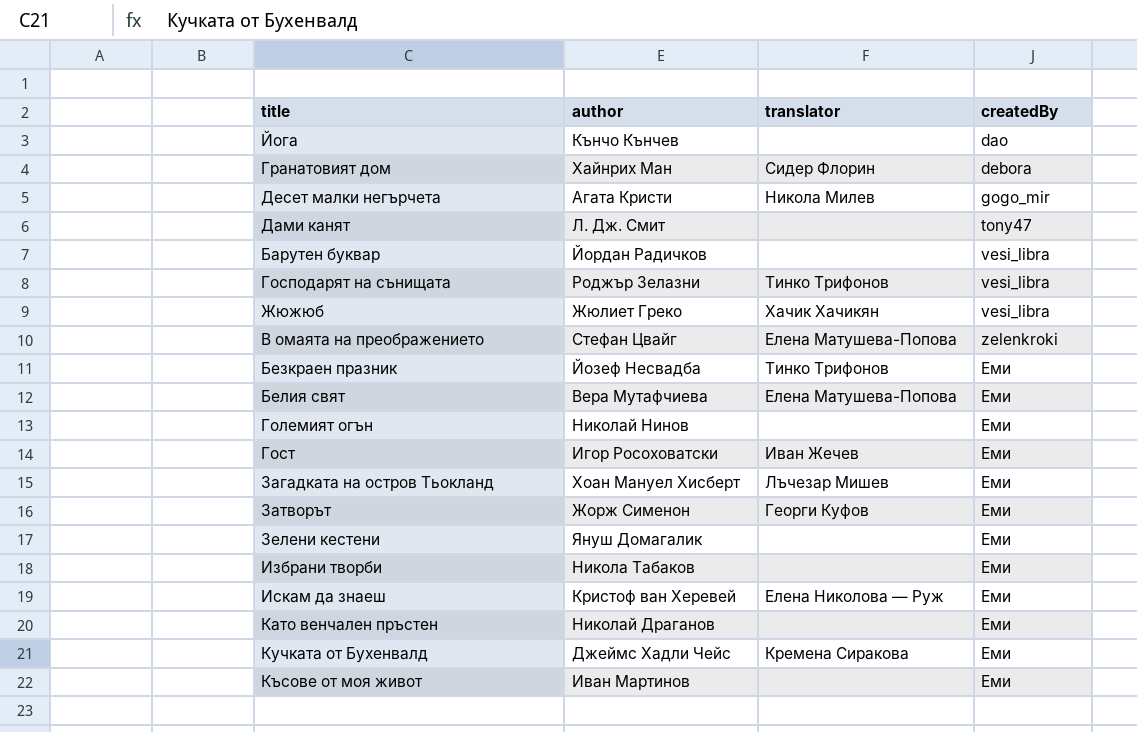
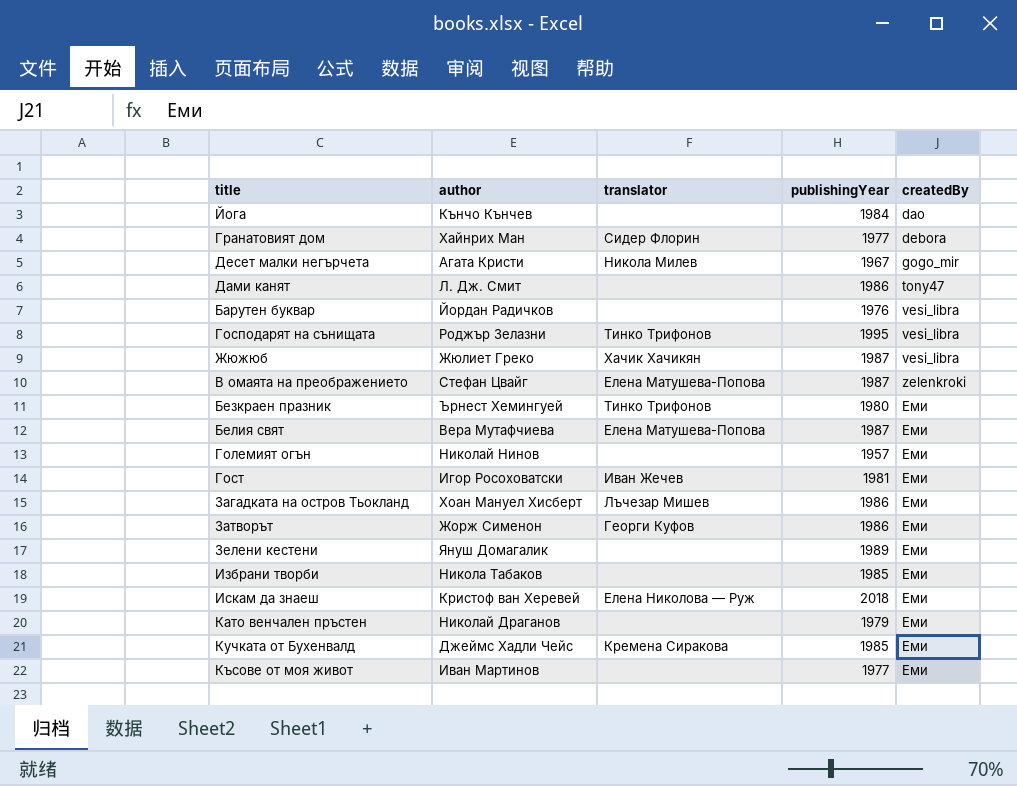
column publishingYear | position: none -> 4
Безкраен празник | author: Йозеф Несвадба -> Ърнест Хемингуей

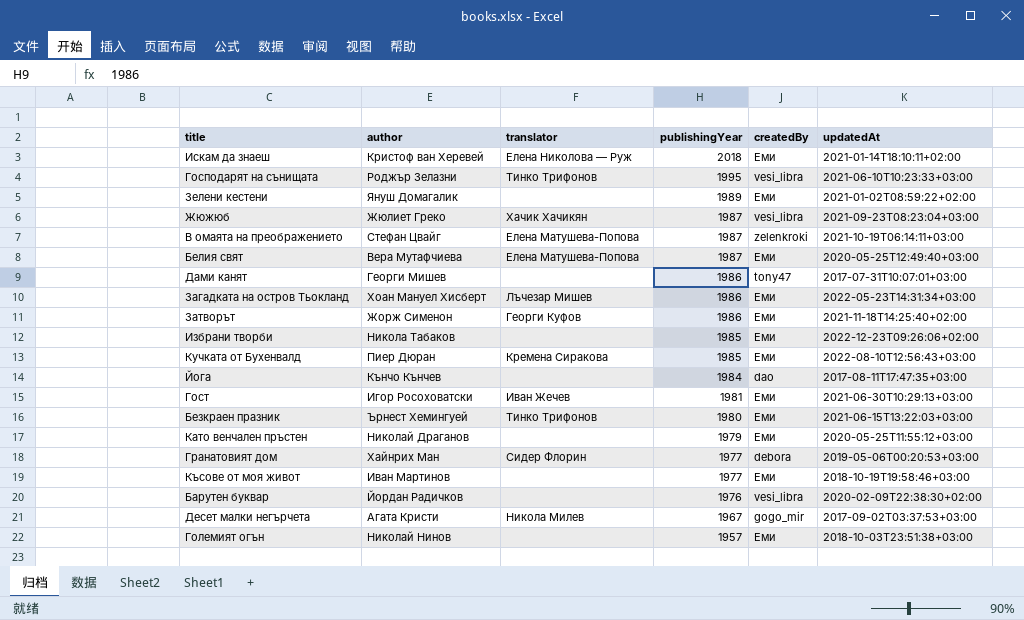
row order: createdBy ascending -> publishingYear descending
column updatedAt | position: none -> 6
Дами канят | author: Л. Дж. Смит -> Георги Мишев
Кучката от Бухенвалд | author: Джеймс Хадли Чейс -> Пиер Дюран

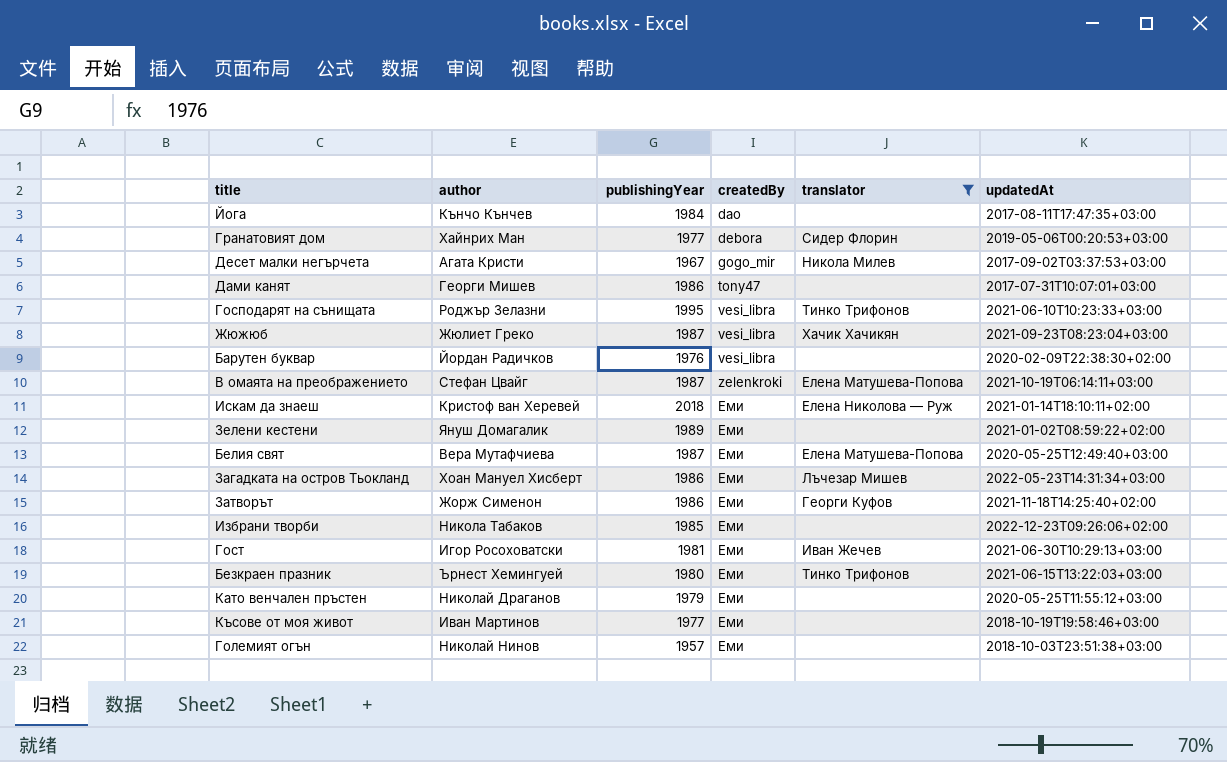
filter: none -> translator != Кремена Сиракова
row order: publishingYear descending -> createdBy ascending
column translator | position: 3 -> 5

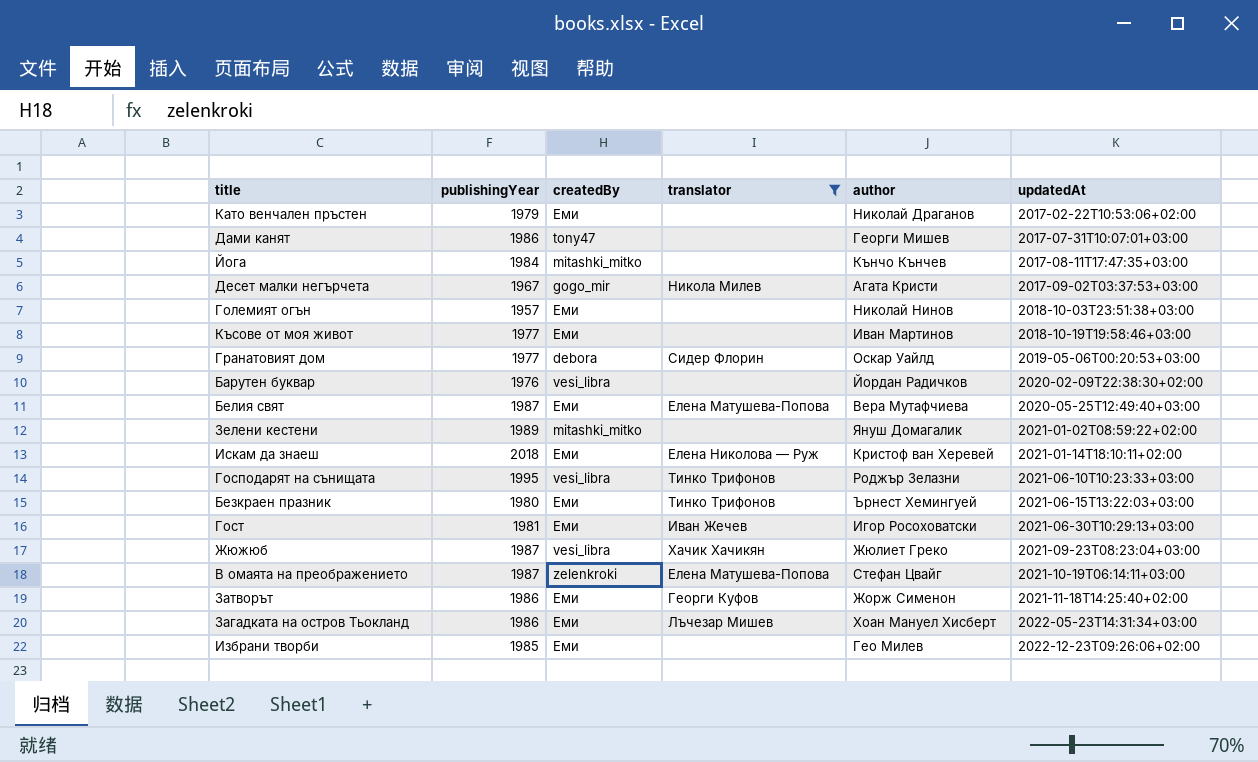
row order: createdBy ascending -> updatedAt ascending
column author | position: 2 -> 5
Като венчален пръстен | updatedAt: 2020-05-25T11:55:12+03:00 -> 2017-02-22T10:53:06+02:00
Йога | createdBy: dao -> mitashki_mitko
Гранатовият дом | author: Хайнрих Ман -> Оскар Уайлд
Зелени кестени | createdBy: Еми -> mitashki_mitko
Избрани творби | author: Никола Табаков -> Гео Милев

